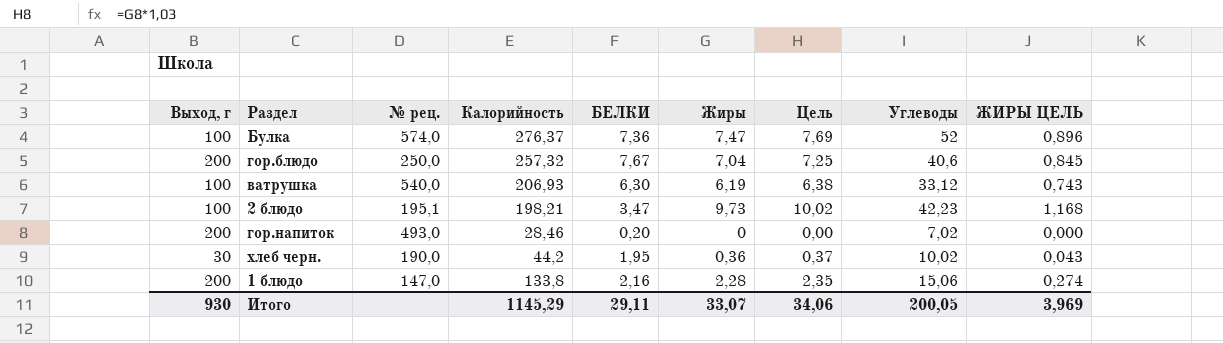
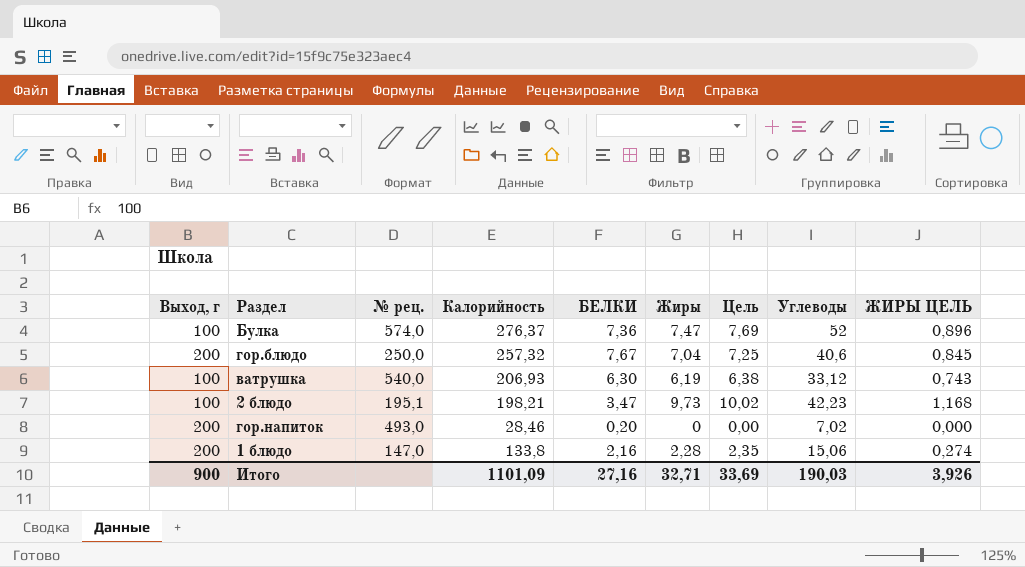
row хлеб черн.: 30 | 190,0 | 44,2 | 1,95 | 0,36 | 0,37 | 10,02 | 0,043 -> none
Итого | Выход, г: 930 -> 900
Итого | Калорийность: 1145,29 -> 1101,09
Итого | БЕЛКИ: 29,11 -> 27,16
Итого | Жиры: 33,07 -> 32,71
Итого | Цель: 34,06 -> 33,69
Итого | Углеводы: 200,05 -> 190,03
Итого | ЖИРЫ ЦЕЛЬ: 3,969 -> 3,926

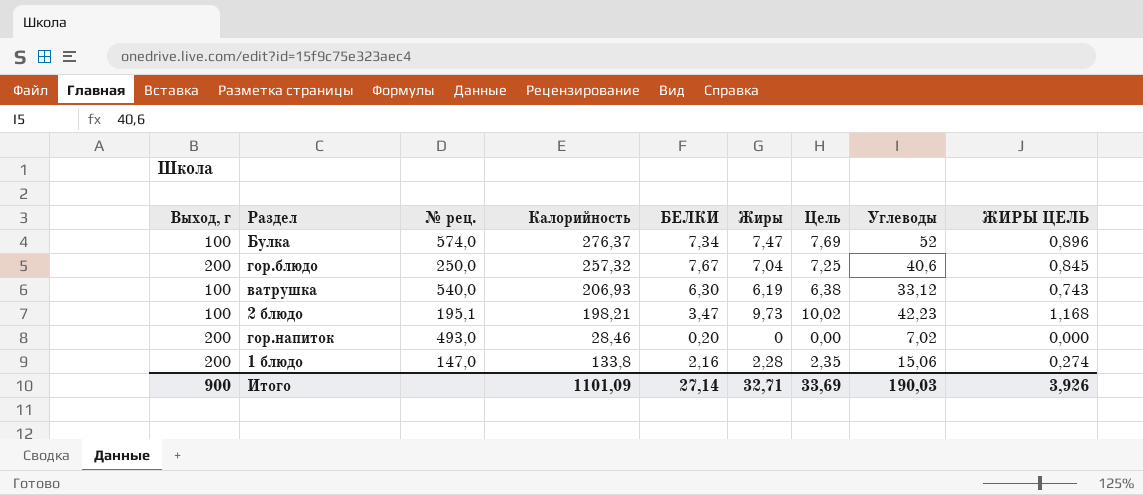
Булка | БЕЛКИ: 7,36 -> 7,34
Итого | БЕЛКИ: 27,16 -> 27,14

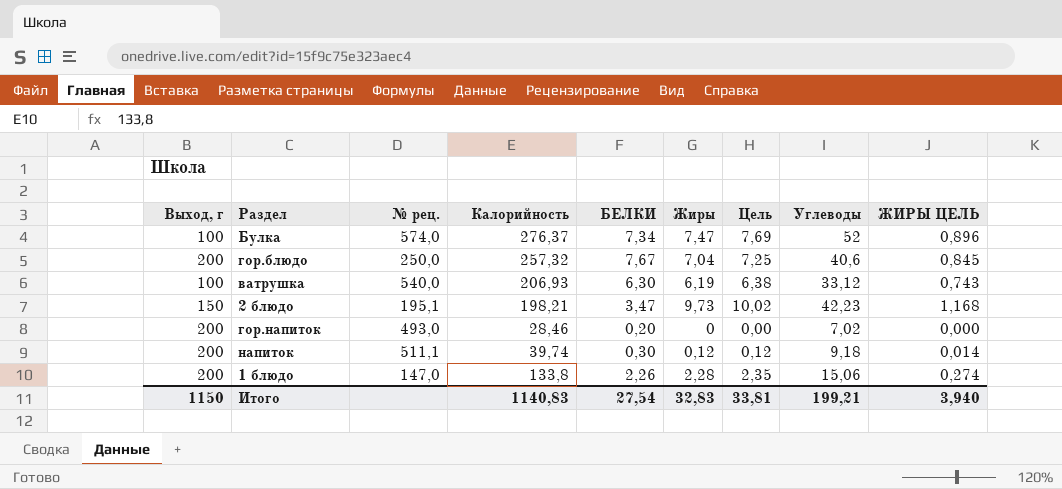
2 блюдо | Выход, г: 100 -> 150
row напиток: none -> 200 | 511,1 | 39,74 | 0,30 | 0,12 | 0,12 | 9,18 | 0,014
1 блюдо | БЕЛКИ: 2,16 -> 2,26
Итого | Выход, г: 900 -> 1150
Итого | Калорийность: 1101,09 -> 1140,83
Итого | БЕЛКИ: 27,14 -> 27,54
Итого | Жиры: 32,71 -> 32,83
Итого | Цель: 33,69 -> 33,81
Итого | Углеводы: 190,03 -> 199,21
Итого | ЖИРЫ ЦЕЛЬ: 3,926 -> 3,940

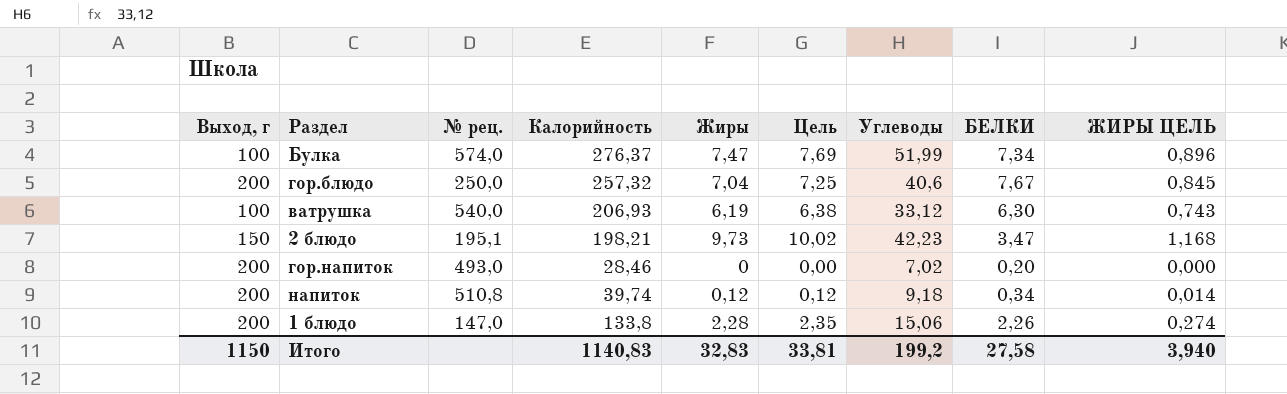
column БЕЛКИ | position: 5 -> 8
Булка | Углеводы: 52 -> 51,99
напиток | № рец.: 511,1 -> 510,8
напиток | БЕЛКИ: 0,30 -> 0,34
Итого | Углеводы: 199,21 -> 199,2
Итого | БЕЛКИ: 27,54 -> 27,58

